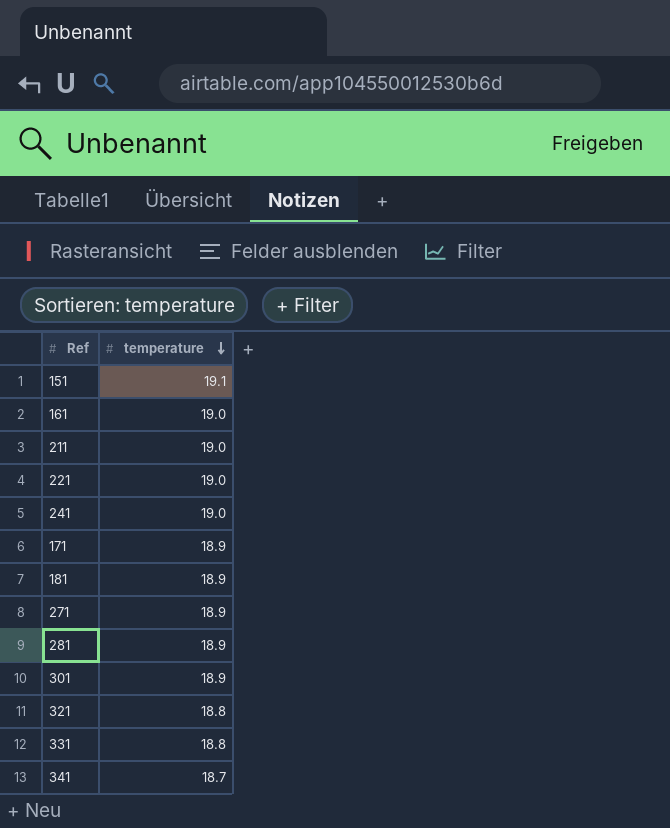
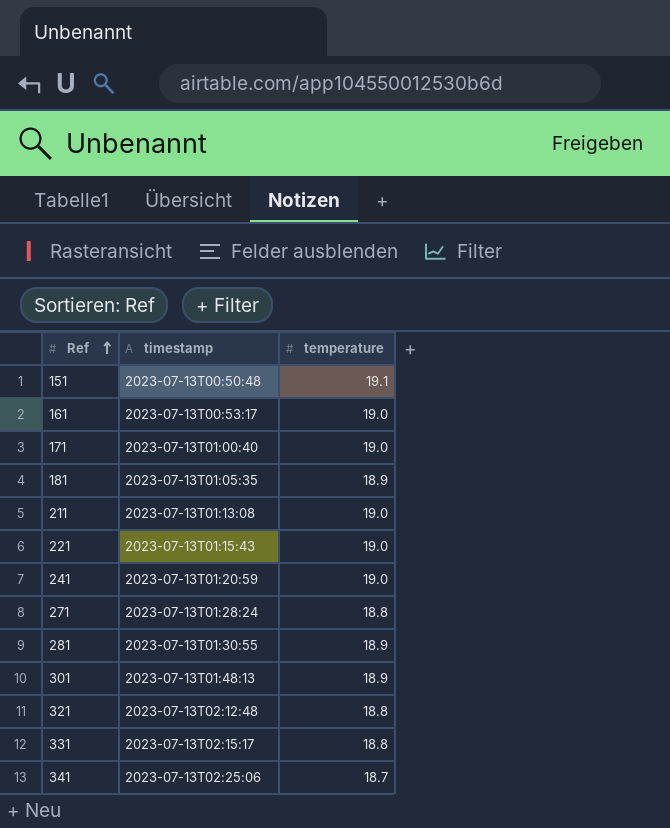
row order: temperature descending -> Ref ascending
column timestamp | position: none -> 2
171 | temperature: 18.9 -> 19.0
271 | temperature: 18.9 -> 18.8

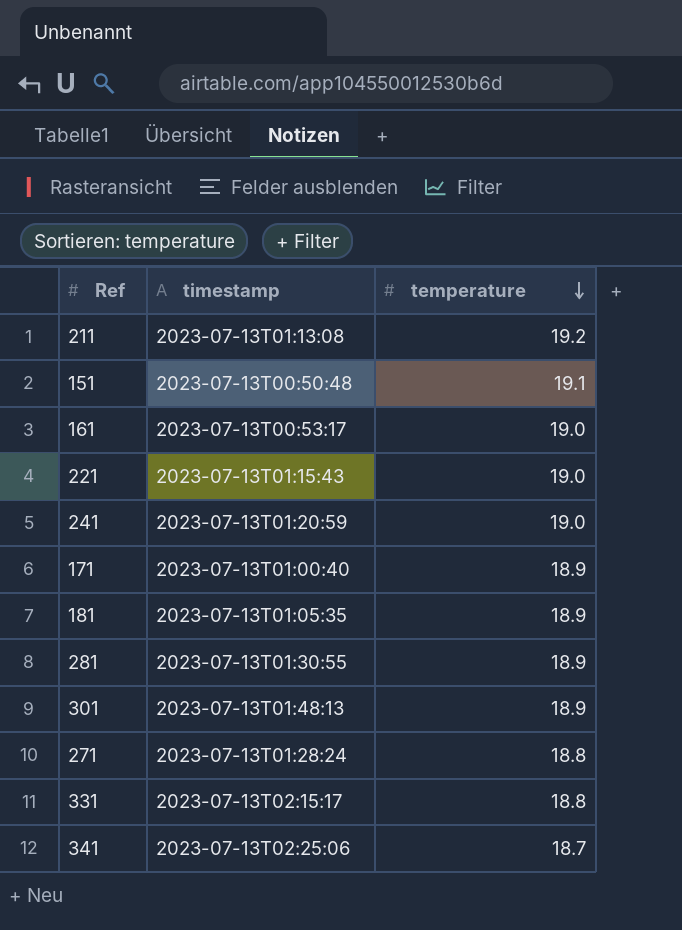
row order: Ref ascending -> temperature descending
row 321: 2023-07-13T02:12:48 | 18.8 -> none
211 | temperature: 19.0 -> 19.2
171 | temperature: 19.0 -> 18.9

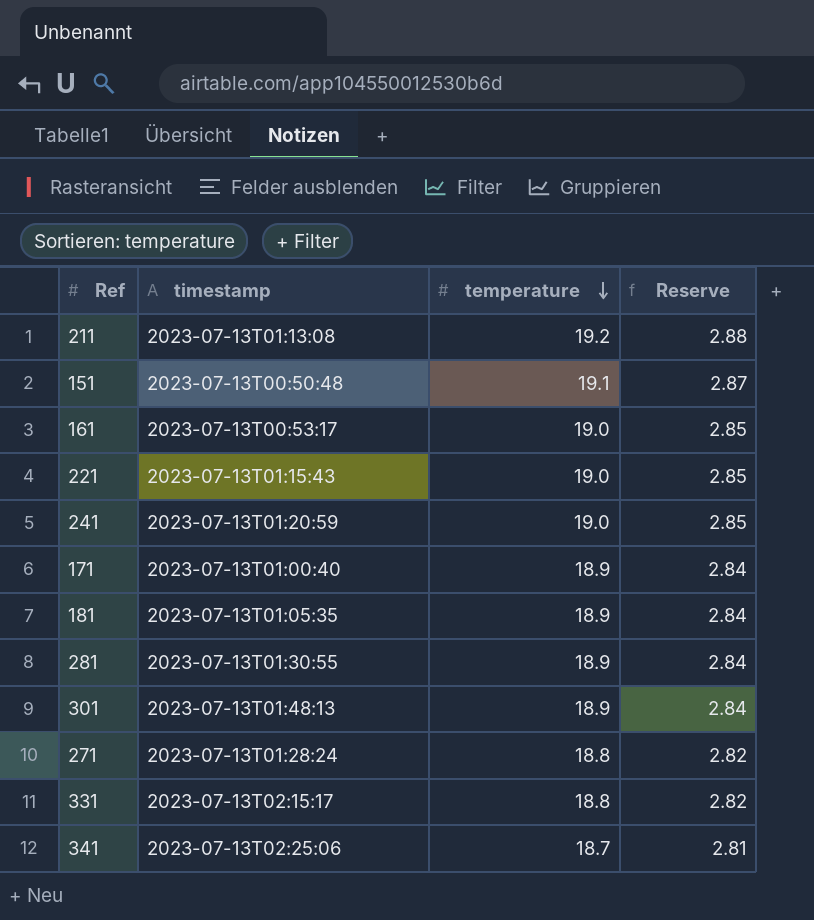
column Reserve | formula: none -> [temperature] * 0.15

